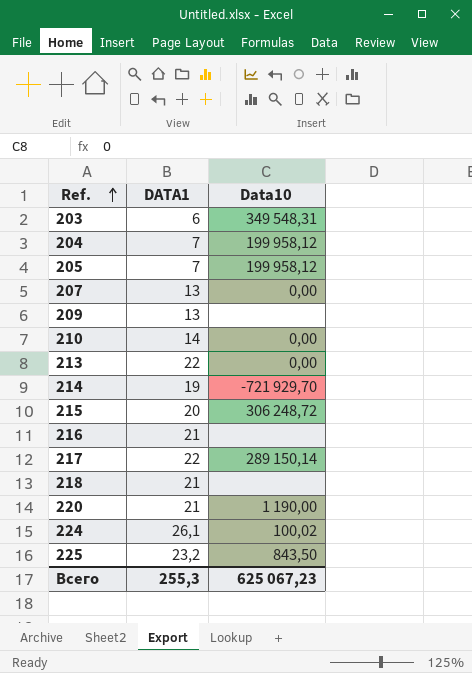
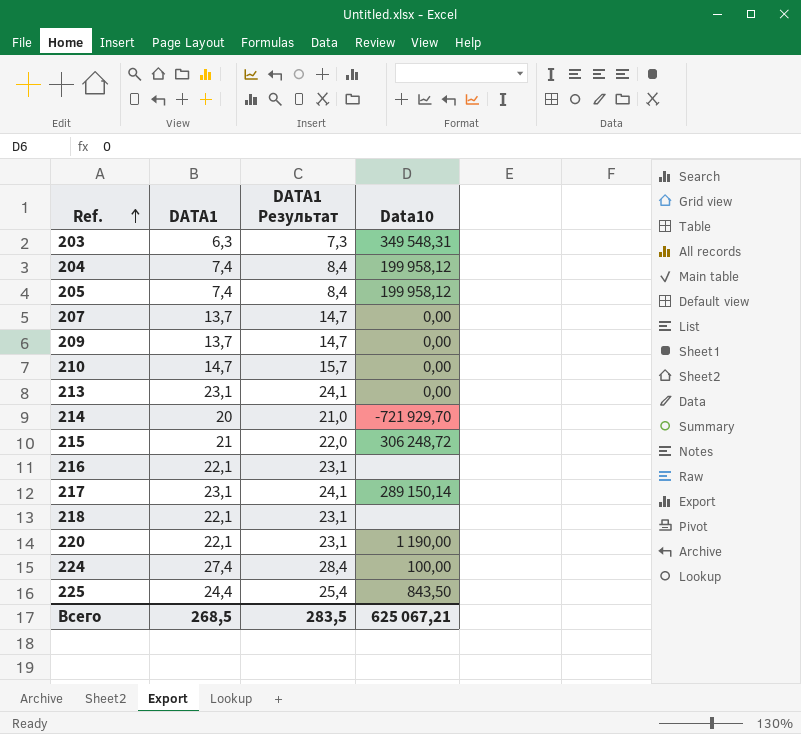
column DATA1 Результат | formula: none -> [DATA1] + 1
203 | DATA1: 6 -> 6,3
204 | DATA1: 7 -> 7,4
205 | DATA1: 7 -> 7,4
207 | DATA1: 13 -> 13,7
209 | DATA1: 13 -> 13,7
209 | Data10: none -> 0,00
210 | DATA1: 14 -> 14,7
213 | DATA1: 22 -> 23,1
214 | DATA1: 19 -> 20
215 | DATA1: 20 -> 21
216 | DATA1: 21 -> 22,1
217 | DATA1: 22 -> 23,1
218 | DATA1: 21 -> 22,1
220 | DATA1: 21 -> 22,1
224 | DATA1: 26,1 -> 27,4
224 | Data10: 100,02 -> 100,00
225 | DATA1: 23,2 -> 24,4
Всего | DATA1: 255,3 -> 268,5
Всего | Data10: 625 067,23 -> 625 067,21

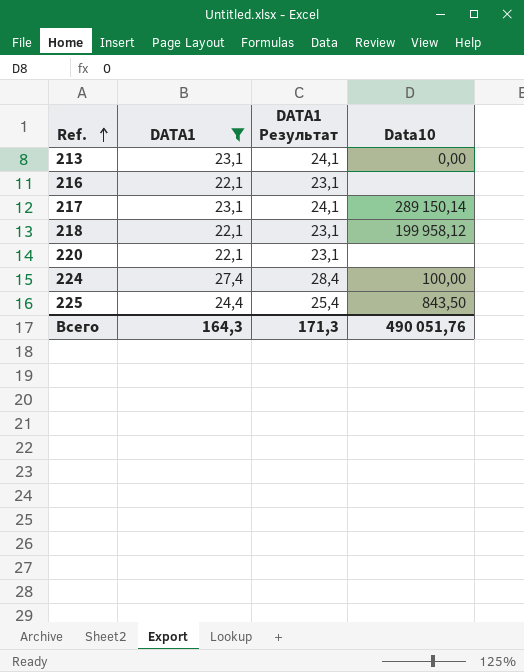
filter: none -> DATA1 >= 22,1
218 | Data10: none -> 199 958,12
220 | Data10: 1 190,00 -> none
Всего | DATA1: 268,5 -> 164,3
Всего | DATA1 Результат: 283,5 -> 171,3
Всего | Data10: 625 067,21 -> 490 051,76

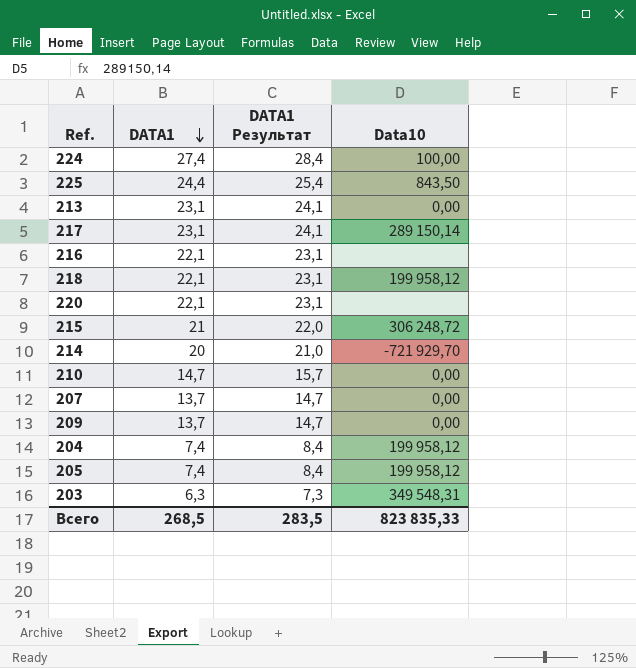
filter: DATA1 >= 22,1 -> none
row order: Ref. ascending -> DATA1 descending
Всего | DATA1: 164,3 -> 268,5
Всего | DATA1 Результат: 171,3 -> 283,5
Всего | Data10: 490 051,76 -> 823 835,33

